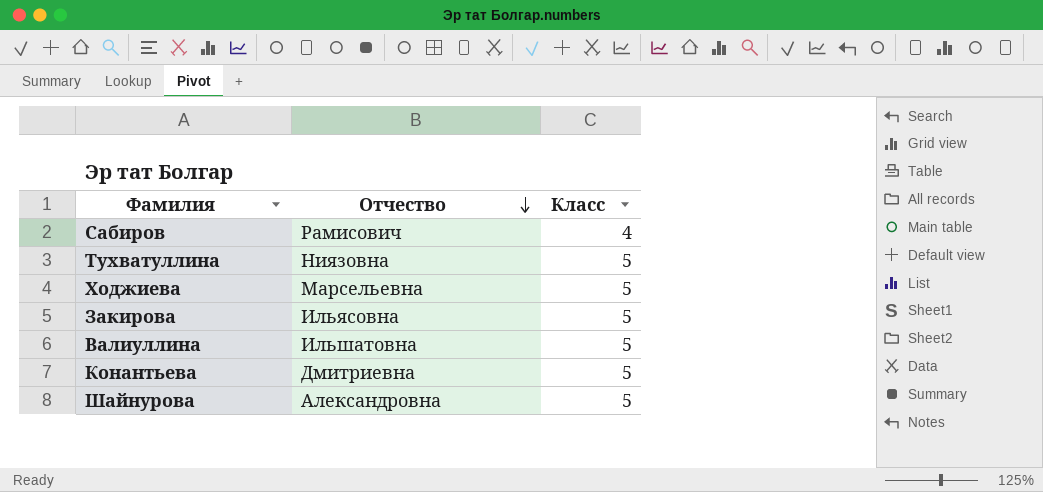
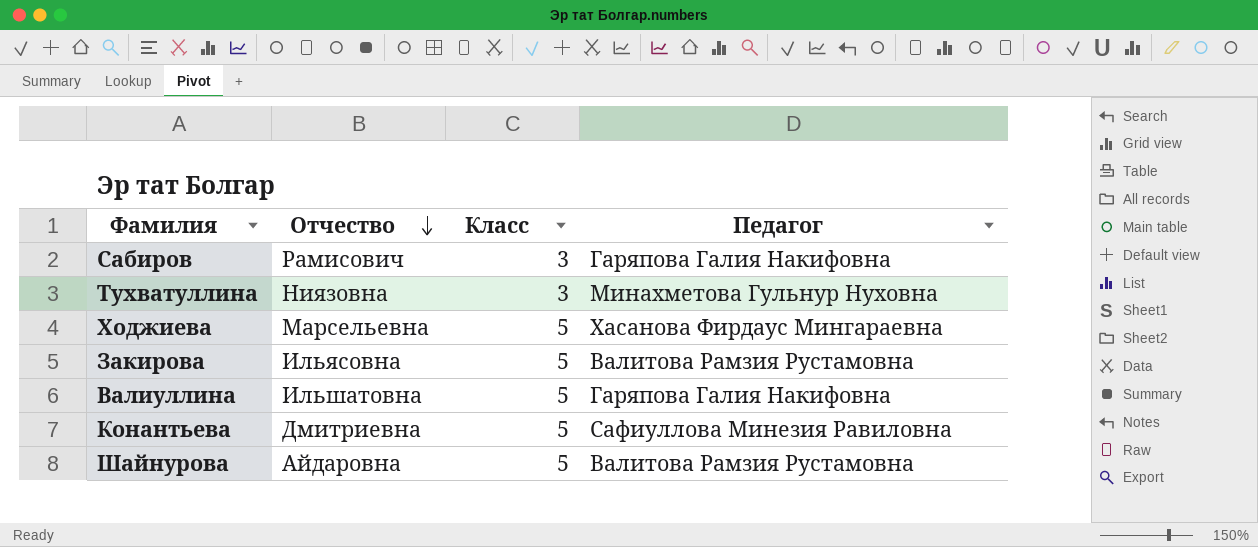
column Педагог | position: none -> 4
Сабиров | Класс: 4 -> 3
Тухватуллина | Класс: 5 -> 3
Шайнурова | Отчество: Александровна -> Айдаровна

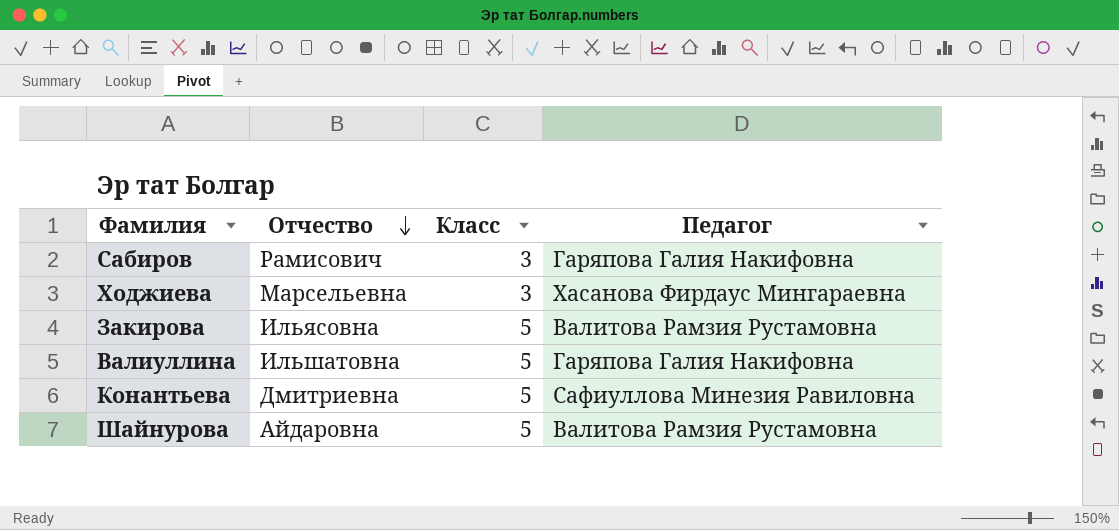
row Тухватуллина: Ниязовна | 3 | Минахметова Гульнур Нуховна -> none
Ходжиева | Класс: 5 -> 3

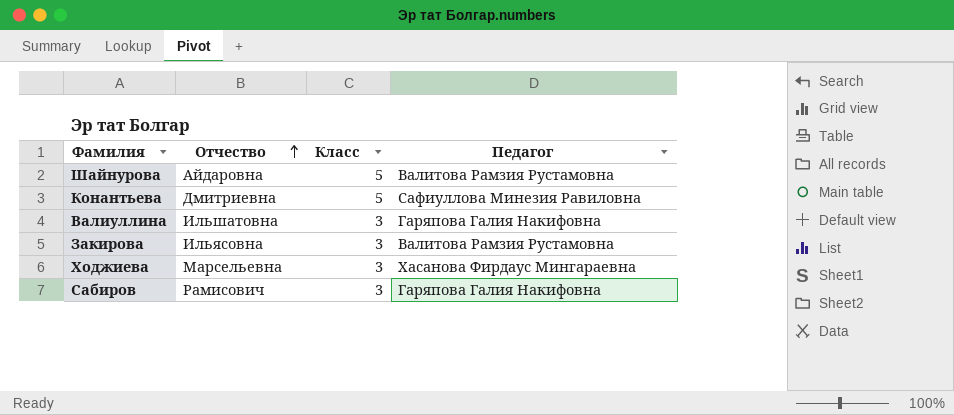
row order: Отчество descending -> Отчество ascending
Валиуллина | Класс: 5 -> 3
Закирова | Класс: 5 -> 3

